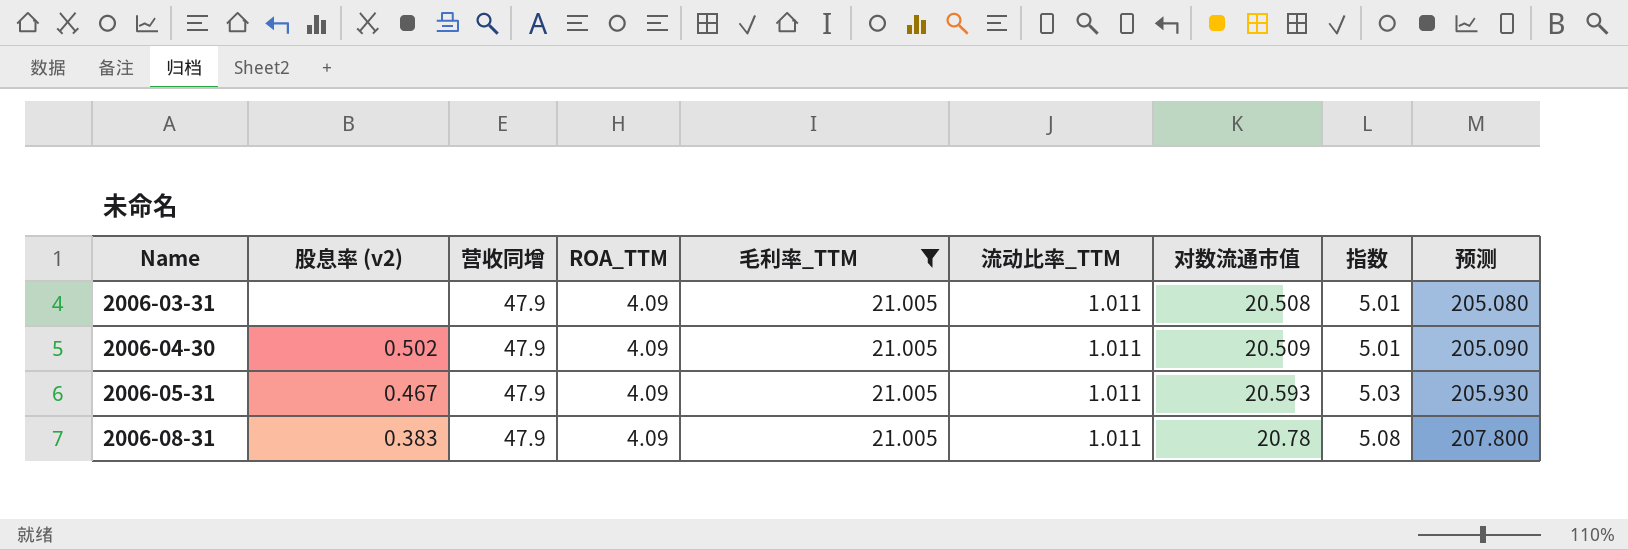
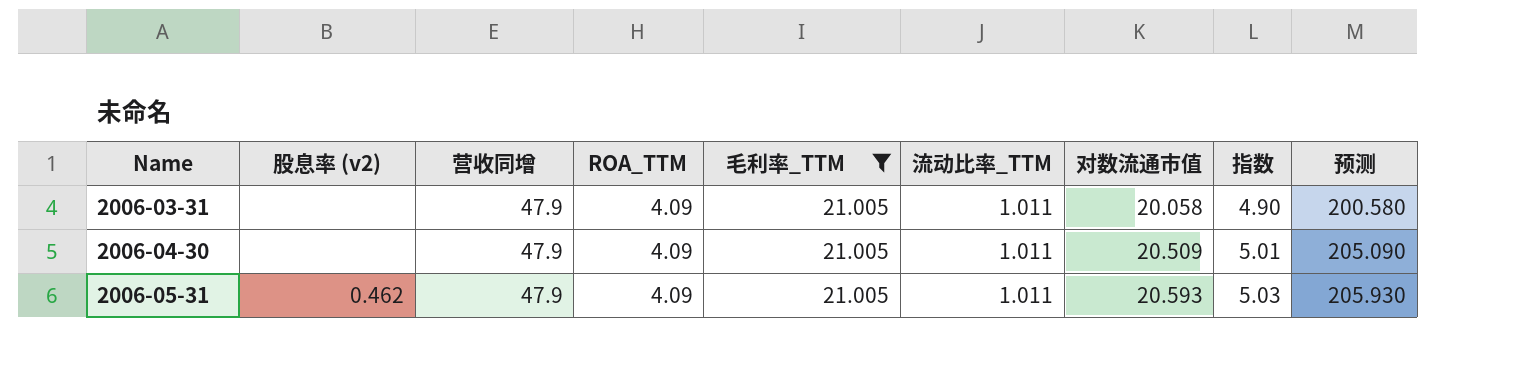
row 2006-08-31: 0.383 | 47.9 | 4.09 | 21.005 | 1.011 | 20.78 | 5.08 | 207.800 -> none
2006-03-31 | 对数流通市值: 20.508 -> 20.058
2006-03-31 | 指数: 5.01 -> 4.90
2006-03-31 | 预测: 205.080 -> 200.580
2006-04-30 | 股息率 (v2): 0.502 -> none
2006-05-31 | 股息率 (v2): 0.467 -> 0.462

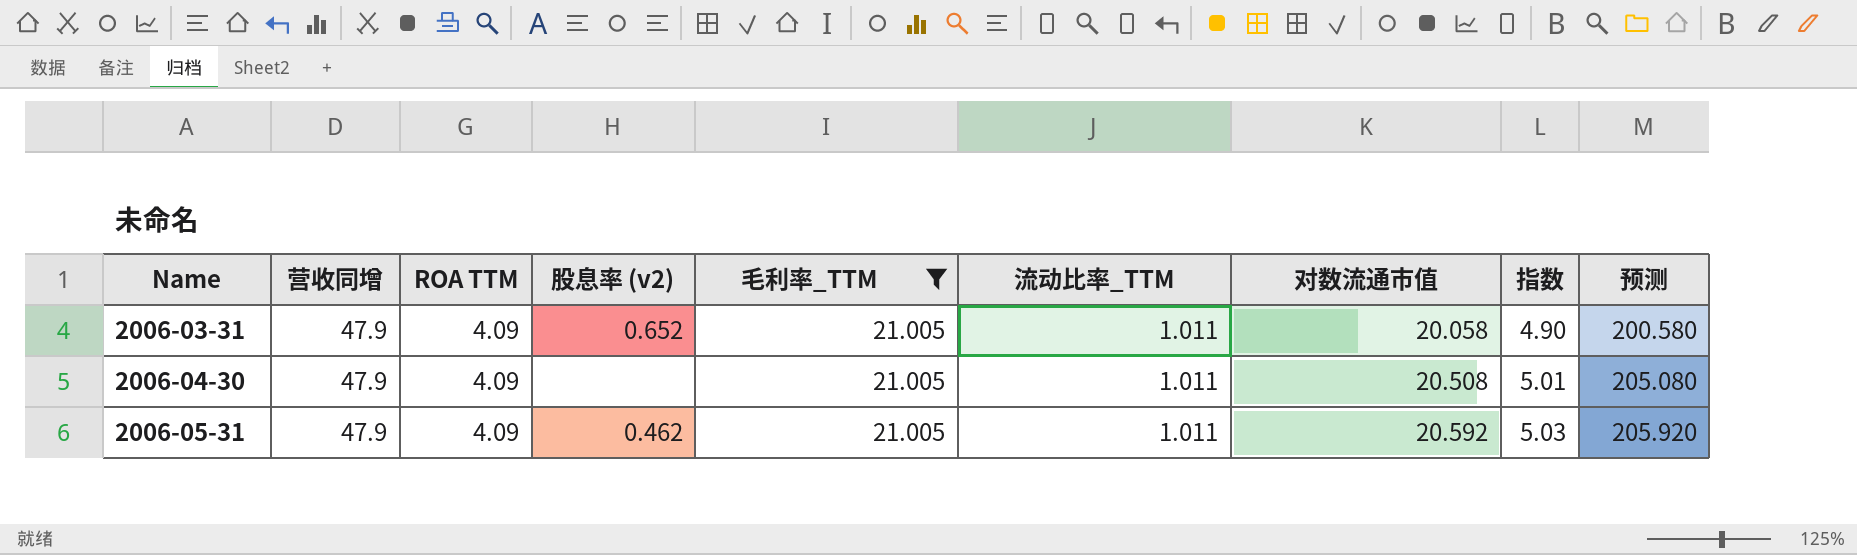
column name: ROA_TTM -> ROA TTM
column 股息率 (v2) | position: 2 -> 4
2006-03-31 | 股息率 (v2): none -> 0.652
2006-04-30 | 对数流通市值: 20.509 -> 20.508
2006-04-30 | 预测: 205.090 -> 205.080
2006-05-31 | 对数流通市值: 20.593 -> 20.592
2006-05-31 | 预测: 205.930 -> 205.920

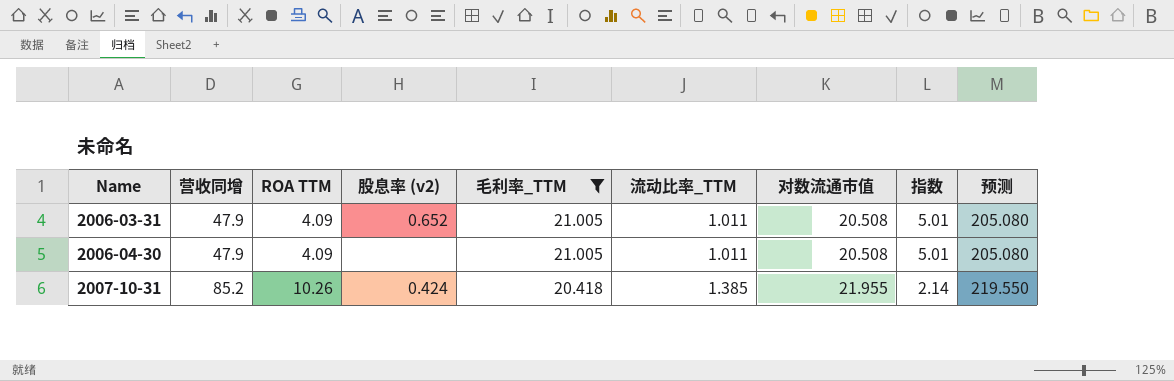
row 2006-05-31: 47.9 | 4.09 | 0.462 | 21.005 | 1.011 | 20.592 | 5.03 | 205.920 -> none
2006-03-31 | 对数流通市值: 20.058 -> 20.508
2006-03-31 | 指数: 4.90 -> 5.01
2006-03-31 | 预测: 200.580 -> 205.080
row 2007-10-31: none -> 85.2 | 10.26 | 0.424 | 20.418 | 1.385 | 21.955 | 2.14 | 219.550

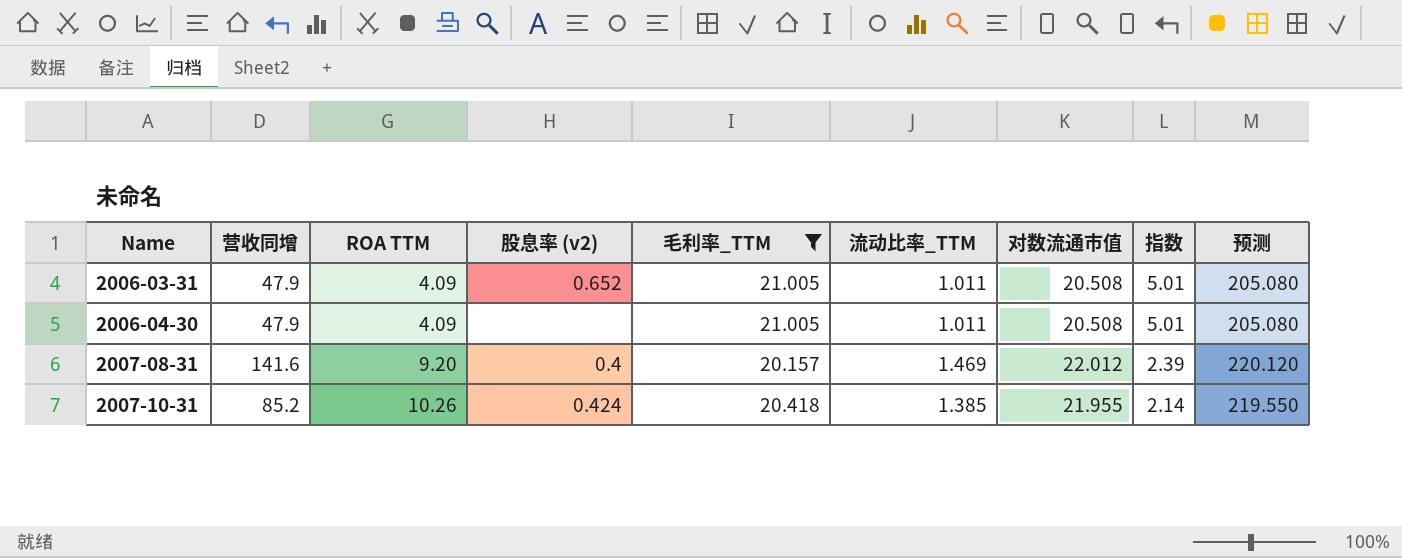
row 2007-08-31: none -> 141.6 | 9.20 | 0.4 | 20.157 | 1.469 | 22.012 | 2.39 | 220.120

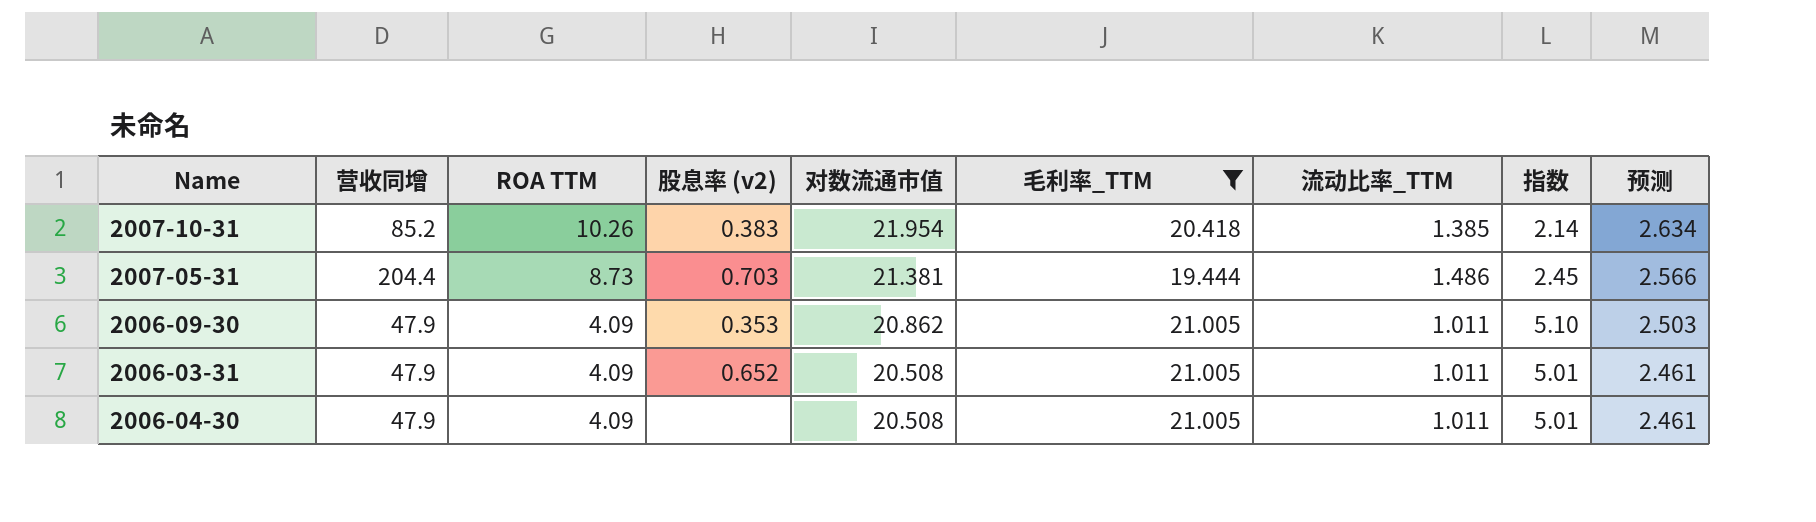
row order: Name ascending -> ROA TTM descending
column 对数流通市值 | position: 7 -> 5
column 预测 | formula: [对数流通市值] * 10 -> [对数流通市值] * 0.12
row 2007-08-31: 141.6 | 9.20 | 0.4 | 20.157 | 1.469 | 22.012 | 2.39 | 220.120 -> none
2007-10-31 | 股息率 (v2): 0.424 -> 0.383
2007-10-31 | 对数流通市值: 21.955 -> 21.954
row 2007-05-31: none -> 204.4 | 8.73 | 0.703 | 21.381 | 19.444 | 1.486 | 2.45 | 2.566
row 2006-09-30: none -> 47.9 | 4.09 | 0.353 | 20.862 | 21.005 | 1.011 | 5.10 | 2.503

